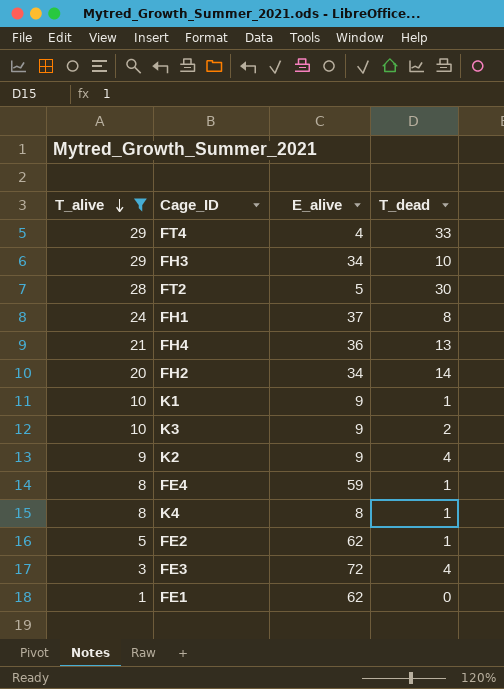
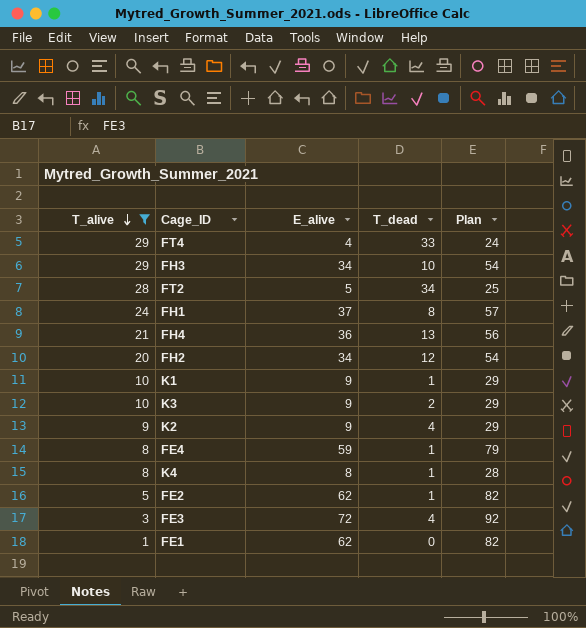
column Plan | formula: none -> [E_alive] + 20
FT2 | T_dead: 30 -> 34
FH2 | T_dead: 14 -> 12

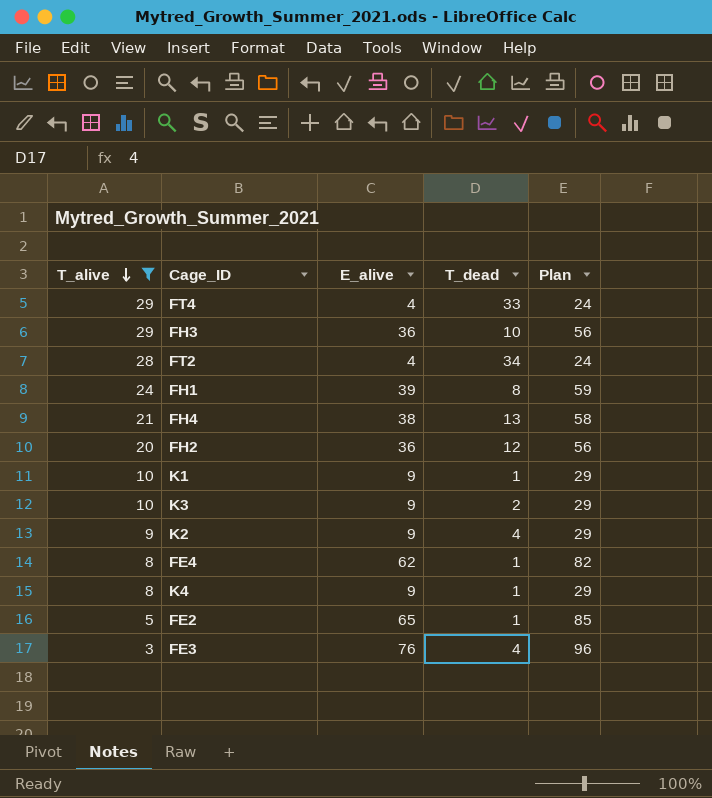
row FE1: 1 | 62 | 0 | 82 -> none
FH3 | E_alive: 34 -> 36
FH3 | Plan: 54 -> 56
FT2 | E_alive: 5 -> 4
FT2 | Plan: 25 -> 24
FH1 | E_alive: 37 -> 39
FH1 | Plan: 57 -> 59
FH4 | E_alive: 36 -> 38
FH4 | Plan: 56 -> 58
FH2 | E_alive: 34 -> 36
FH2 | Plan: 54 -> 56
FE4 | E_alive: 59 -> 62
FE4 | Plan: 79 -> 82
K4 | E_alive: 8 -> 9
K4 | Plan: 28 -> 29
FE2 | E_alive: 62 -> 65
FE2 | Plan: 82 -> 85
FE3 | E_alive: 72 -> 76
FE3 | Plan: 92 -> 96

